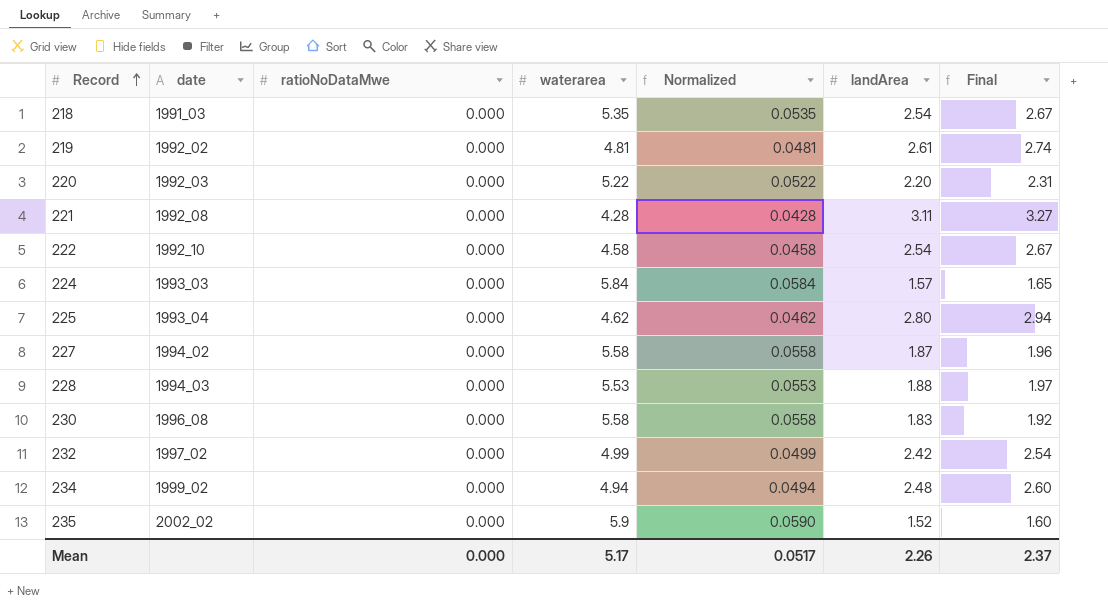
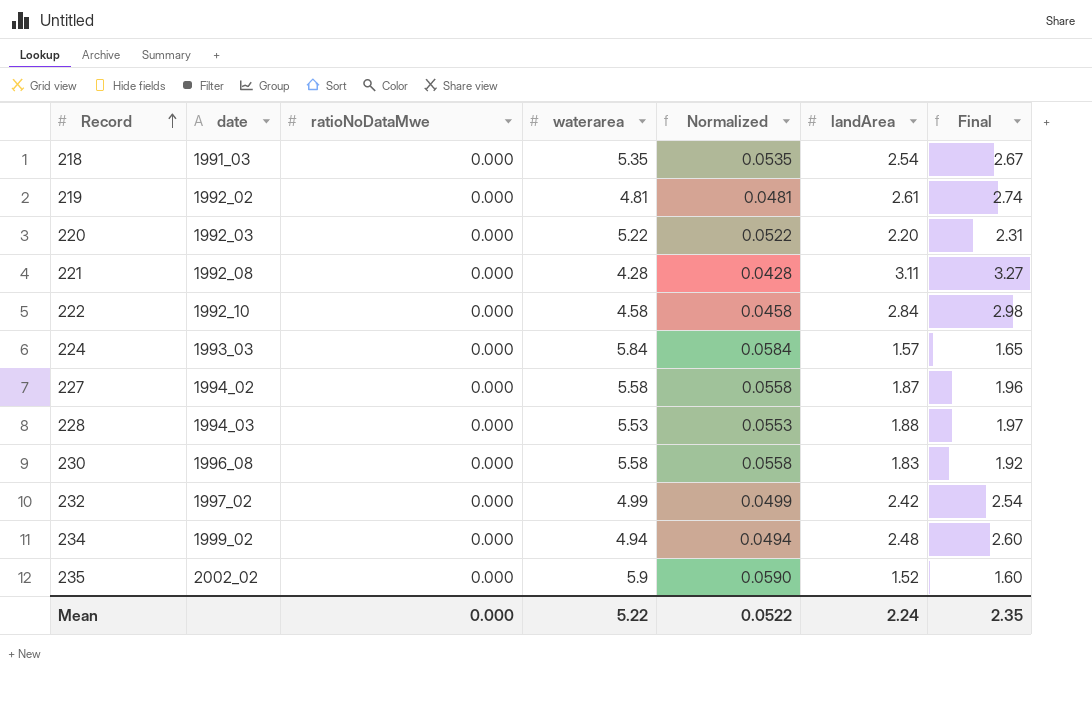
row 225: 1993_04 | 0.000 | 4.62 | 0.0462 | 2.80 | 2.94 -> none
222 | landArea: 2.54 -> 2.84
222 | Final: 2.67 -> 2.98
Mean | waterarea: 5.17 -> 5.22
Mean | Normalized: 0.0517 -> 0.0522
Mean | landArea: 2.26 -> 2.24
Mean | Final: 2.37 -> 2.35

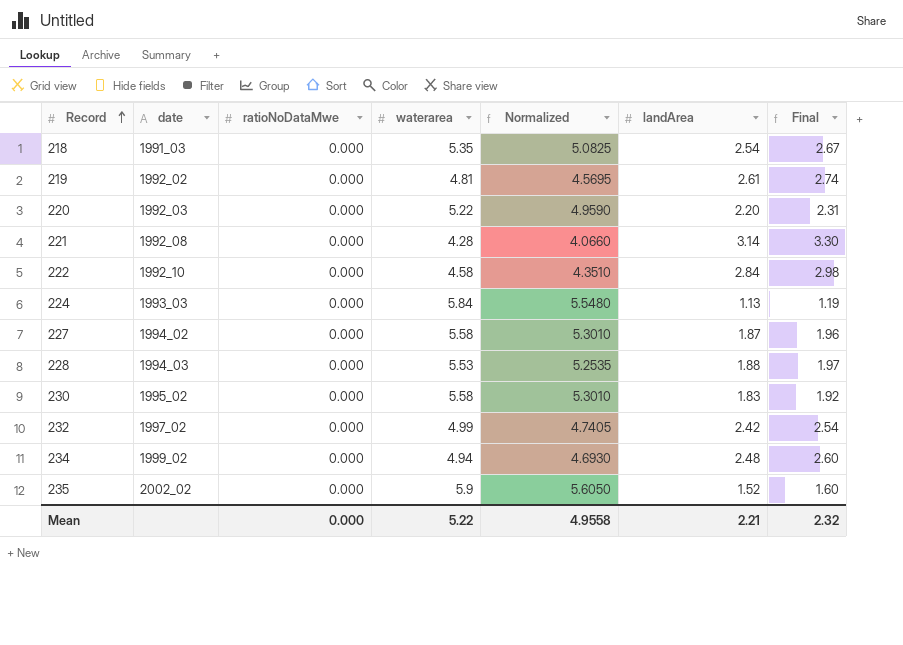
column Normalized | formula: [waterarea] * 0.01 -> [waterarea] * 0.95
221 | landArea: 3.11 -> 3.14
221 | Final: 3.27 -> 3.30
224 | landArea: 1.57 -> 1.13
224 | Final: 1.65 -> 1.19
230 | date: 1996_08 -> 1995_02
Mean | Normalized: 0.0522 -> 4.9558
Mean | landArea: 2.24 -> 2.21
Mean | Final: 2.35 -> 2.32

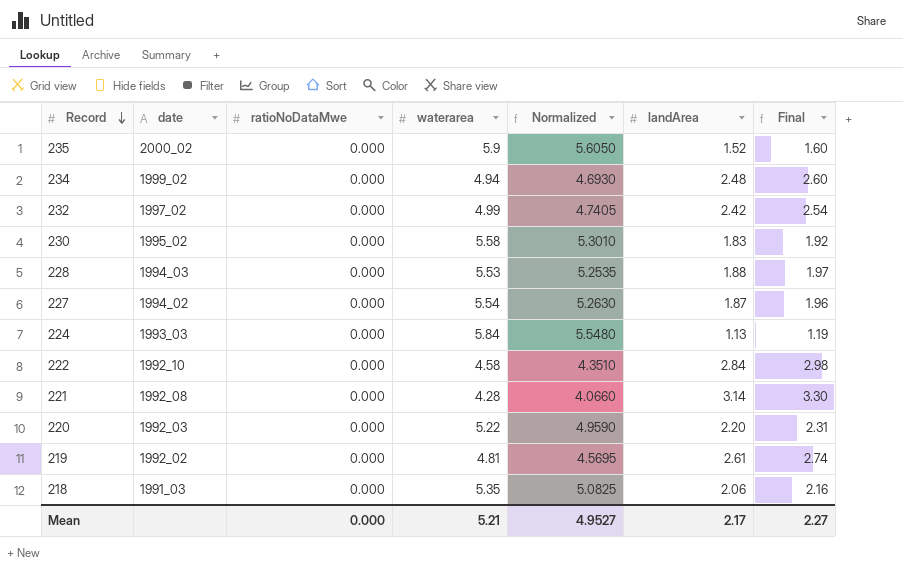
row order: Record ascending -> Record descending
235 | date: 2002_02 -> 2000_02
227 | waterarea: 5.58 -> 5.54
227 | Normalized: 5.3010 -> 5.2630
218 | landArea: 2.54 -> 2.06
218 | Final: 2.67 -> 2.16
Mean | waterarea: 5.22 -> 5.21
Mean | Normalized: 4.9558 -> 4.9527
Mean | landArea: 2.21 -> 2.17
Mean | Final: 2.32 -> 2.27

